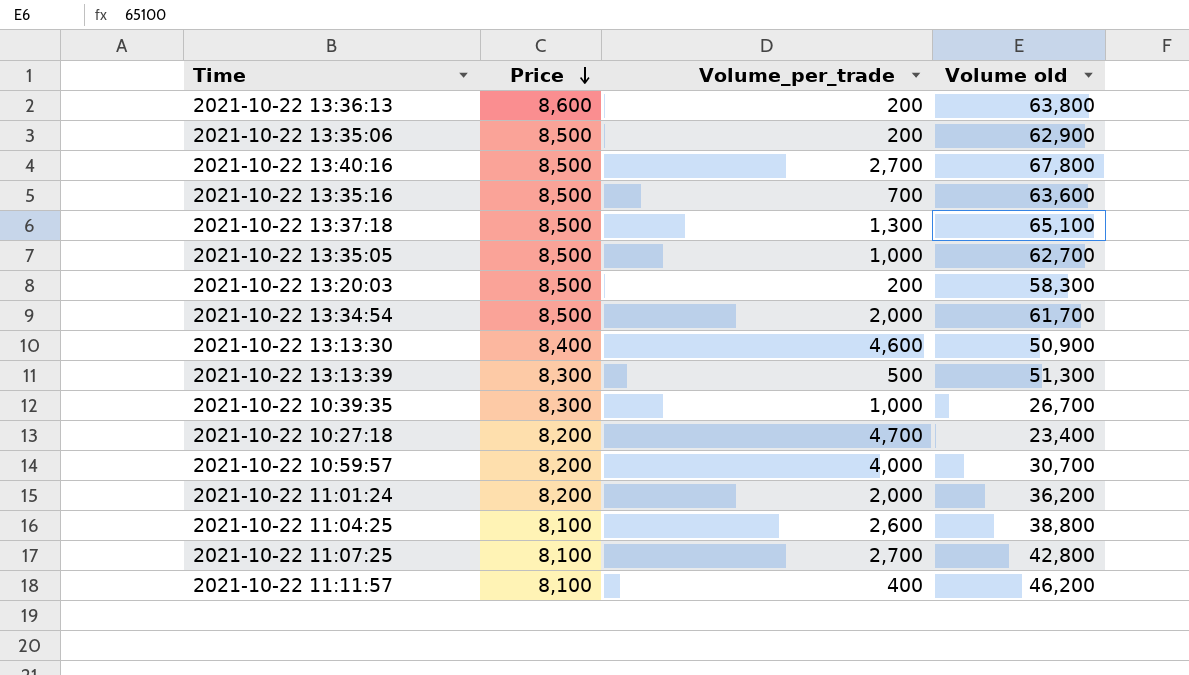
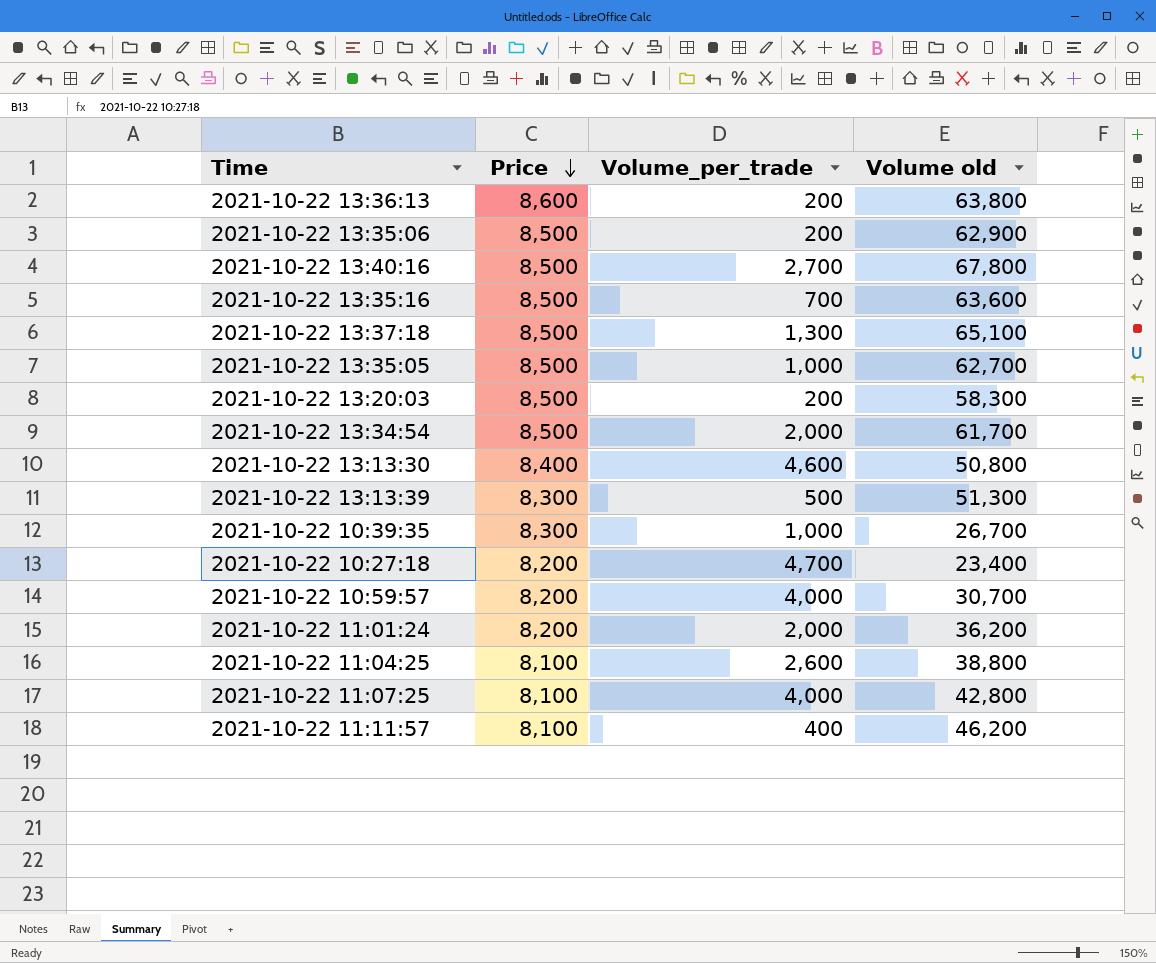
2021-10-22 13:13:30 | Volume old: 50,900 -> 50,800
2021-10-22 11:07:25 | Volume_per_trade: 2,700 -> 4,000

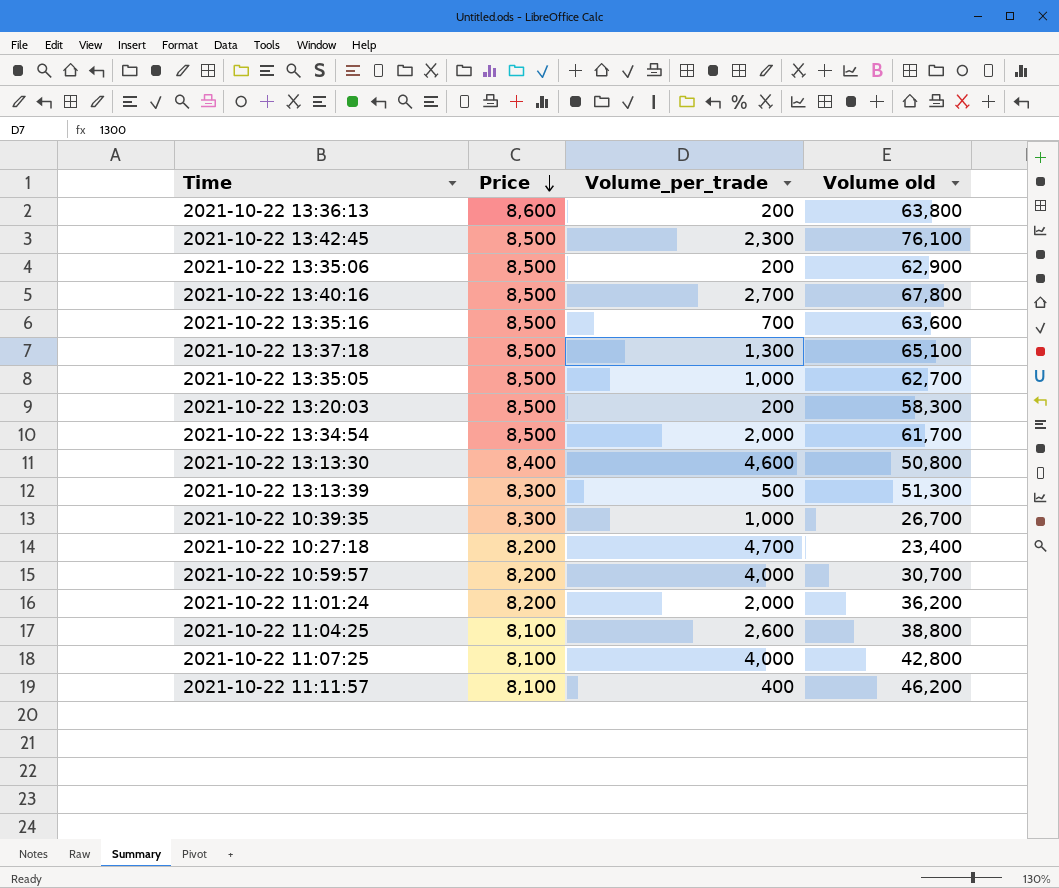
row 2021-10-22 13:42:45: none -> 8,500 | 2,300 | 76,100

